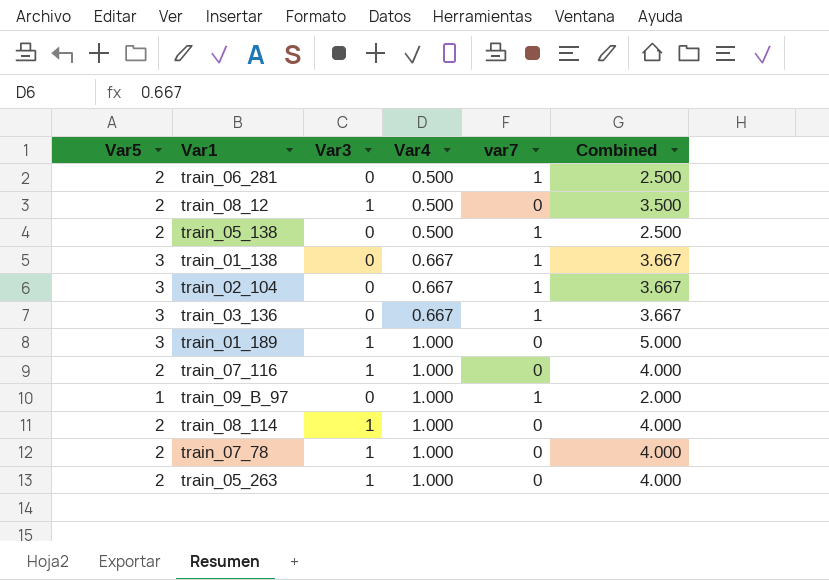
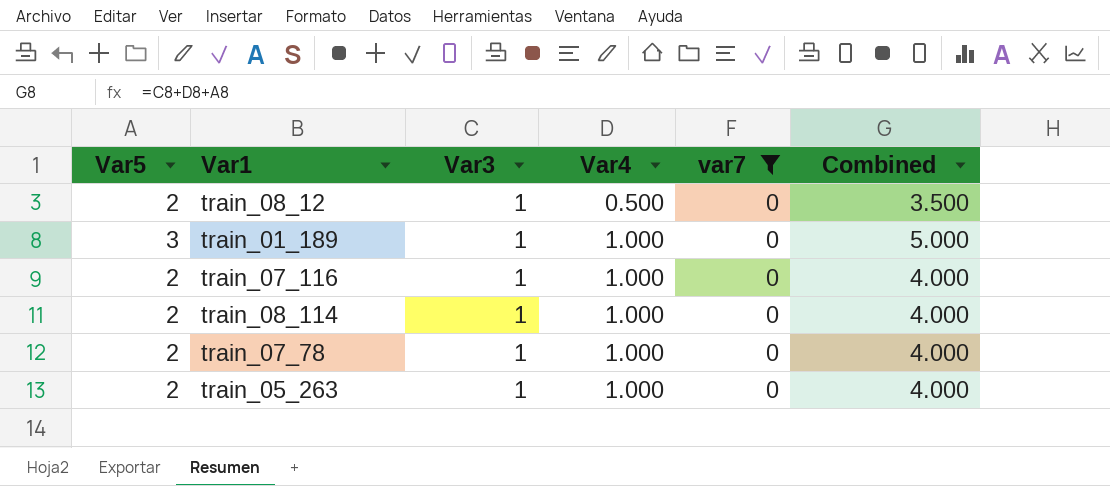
filter: none -> var7 = 0

